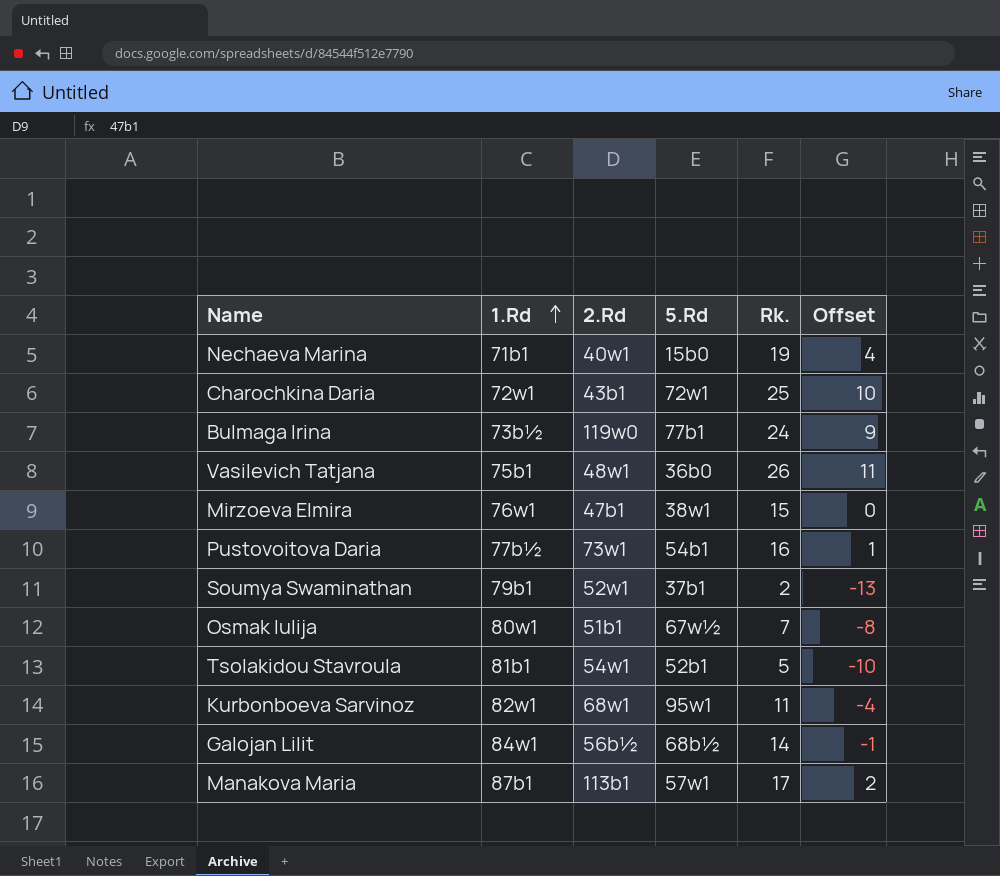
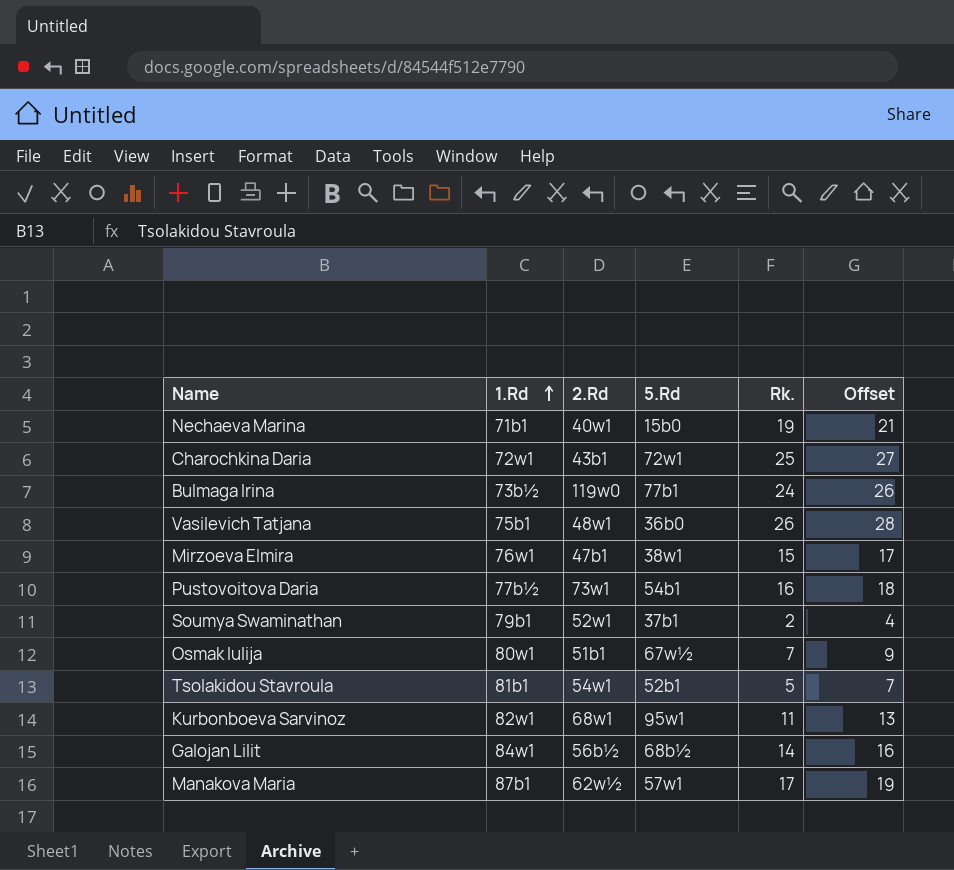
column Offset | formula: [Rk.] - 15 -> [Rk.] + 2
Manakova Maria | 2.Rd: 113b1 -> 62w½

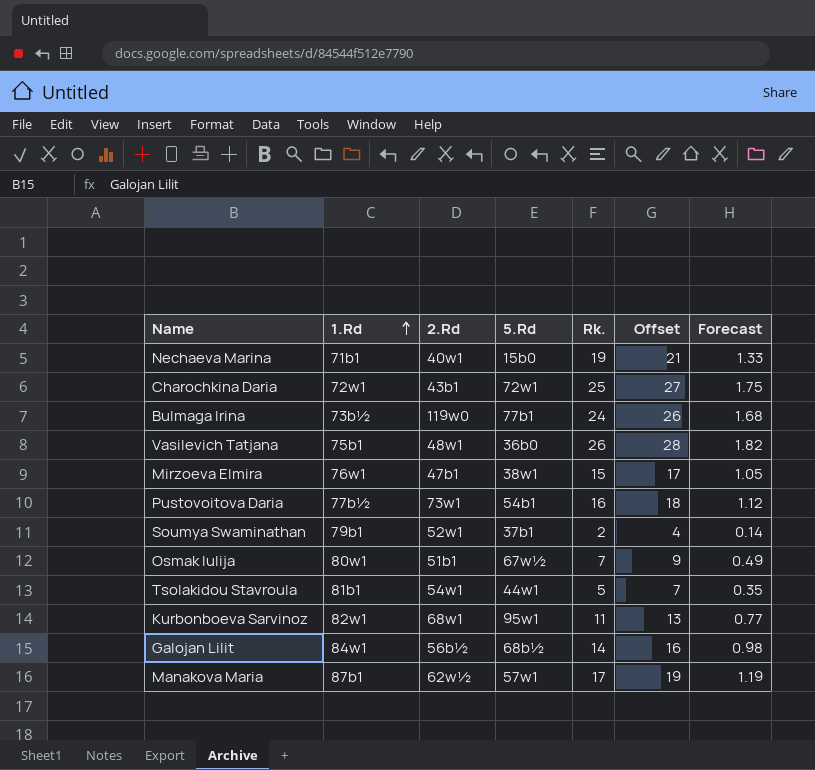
column Forecast | formula: none -> [Rk.] * 0.07
Tsolakidou Stavroula | 5.Rd: 52b1 -> 44w1

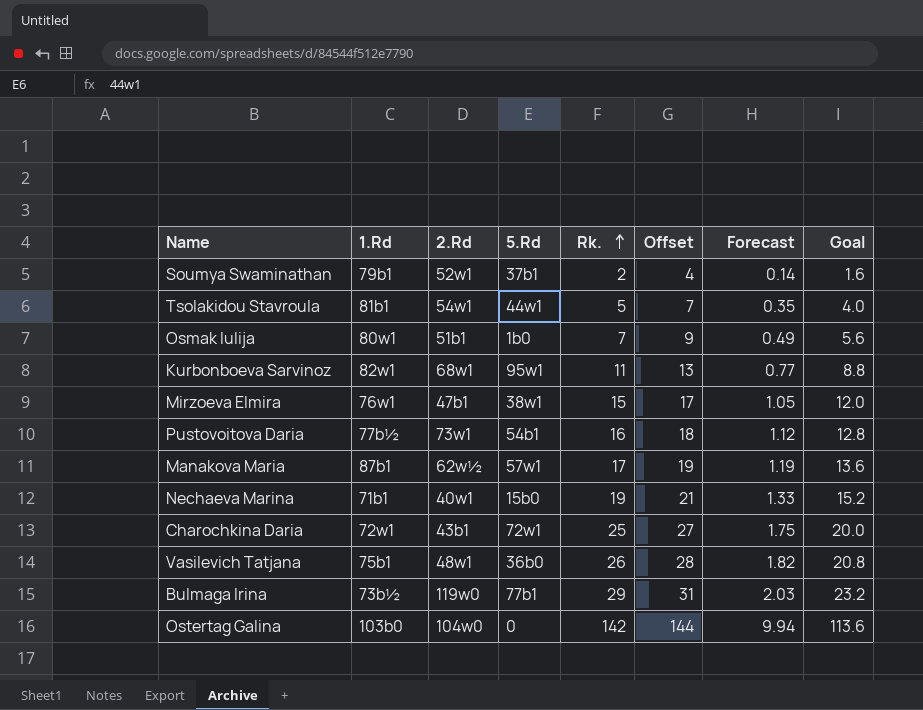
row order: 1.Rd ascending -> Rk. ascending
column Goal | formula: none -> [Rk.] * 0.8
row Galojan Lilit: 84w1 | 56b½ | 68b½ | 14 | 16 | 0.98 -> none
Osmak Iulija | 5.Rd: 67w½ -> 1b0
Bulmaga Irina | Rk.: 24 -> 29
Bulmaga Irina | Offset: 26 -> 31
Bulmaga Irina | Forecast: 1.68 -> 2.03
row Ostertag Galina: none -> 103b0 | 104w0 | 0 | 142 | 144 | 9.94 | 113.6

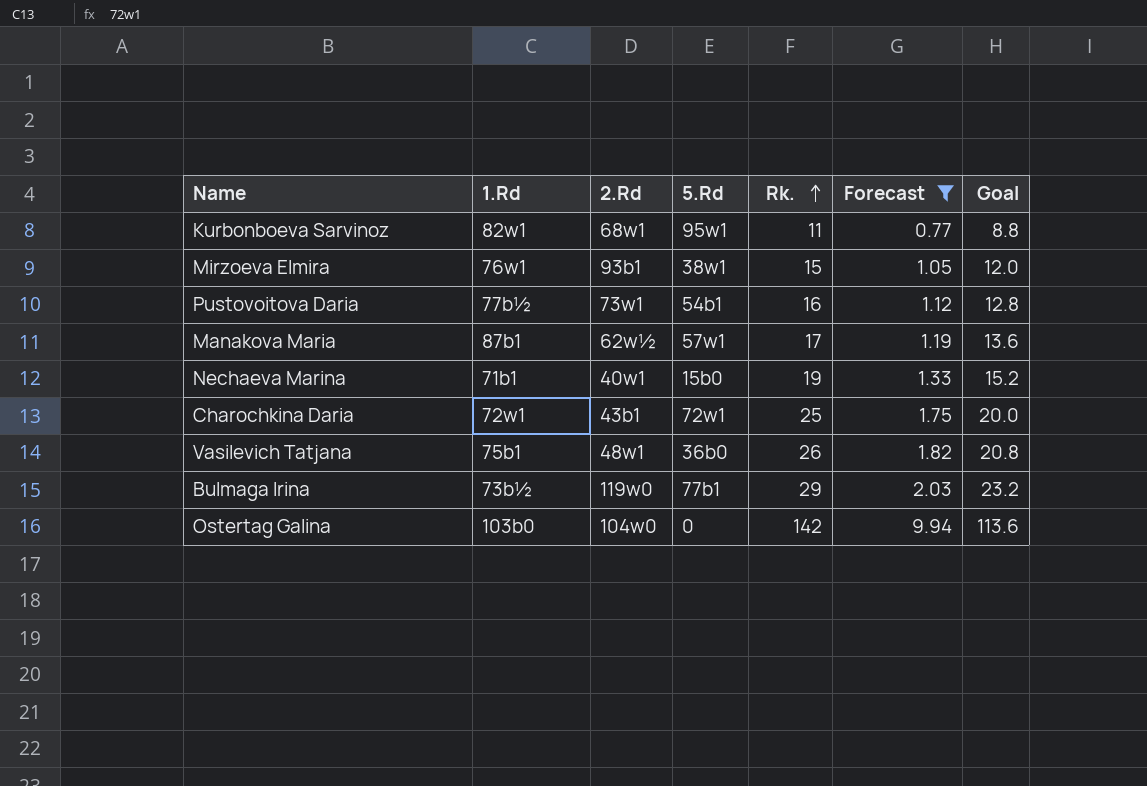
filter: none -> Forecast >= 0.77
column Offset | formula: [Rk.] + 2 -> none
Mirzoeva Elmira | 2.Rd: 47b1 -> 93b1

